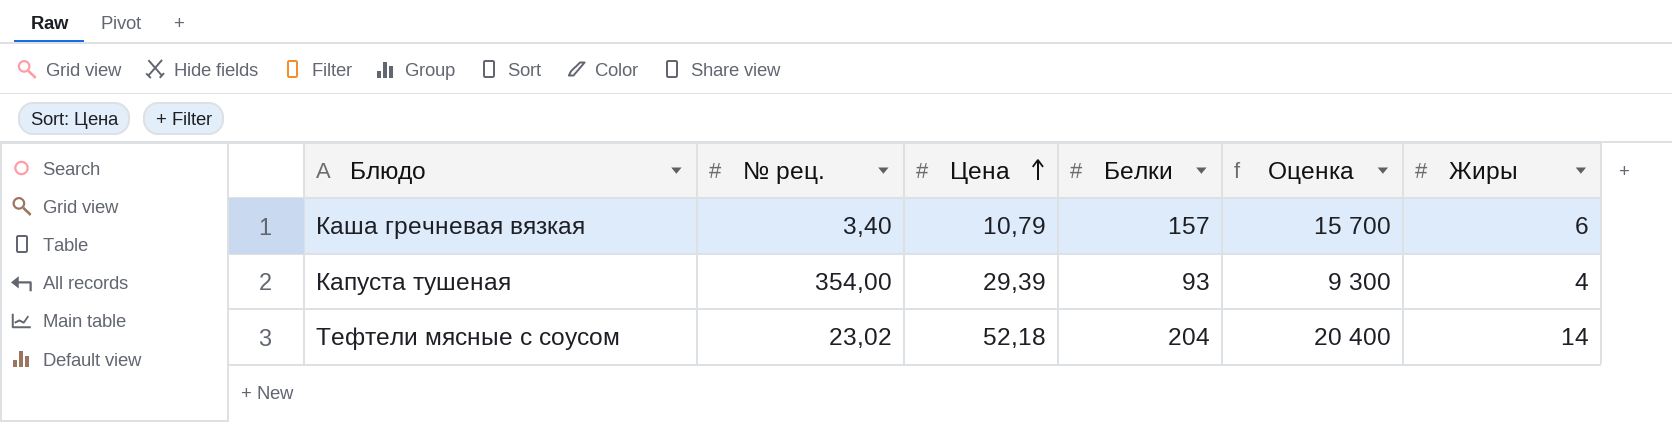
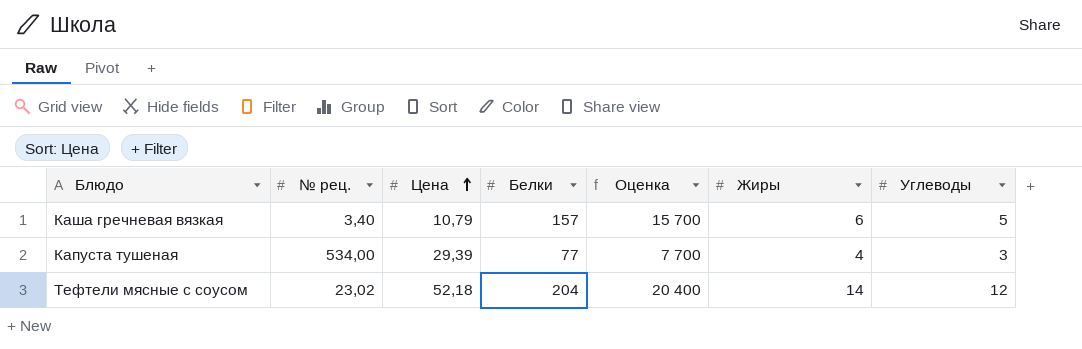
column Углеводы | position: none -> 7
Капуста тушеная | № рец.: 354,00 -> 534,00
Капуста тушеная | Белки: 93 -> 77
Капуста тушеная | Оценка: 9 300 -> 7 700

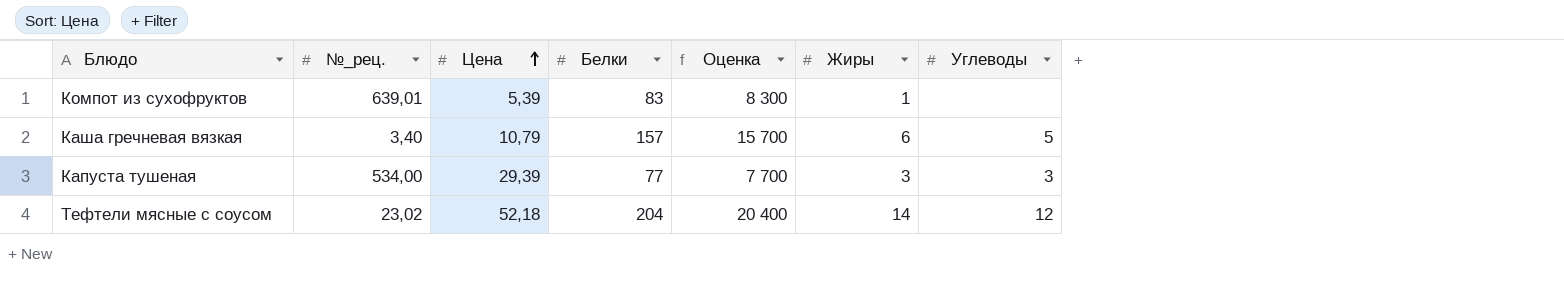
column name: № рец. -> №_рец.
row Компот из сухофруктов: none -> 639,01 | 5,39 | 83 | 8 300 | 1 | none
Капуста тушеная | Жиры: 4 -> 3

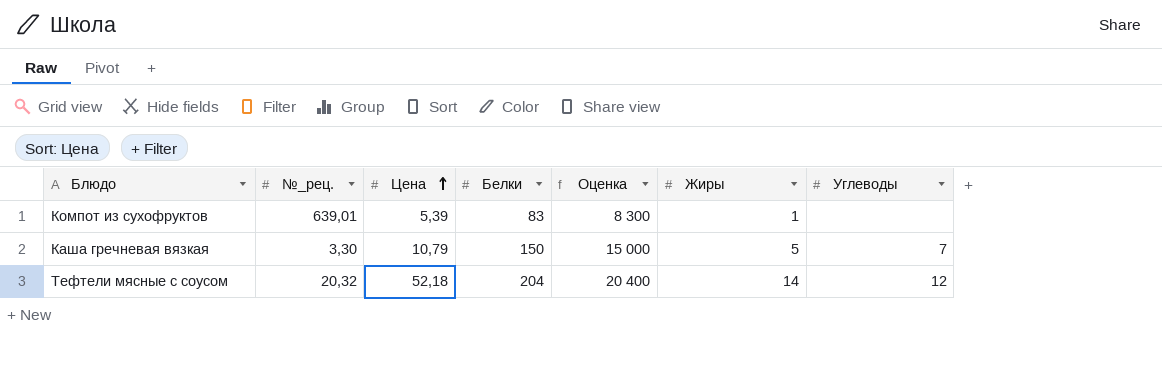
row Капуста тушеная: 534,00 | 29,39 | 77 | 7 700 | 3 | 3 -> none
Каша гречневая вязкая | №_рец.: 3,40 -> 3,30
Каша гречневая вязкая | Белки: 157 -> 150
Каша гречневая вязкая | Оценка: 15 700 -> 15 000
Каша гречневая вязкая | Жиры: 6 -> 5
Каша гречневая вязкая | Углеводы: 5 -> 7
Тефтели мясные с соусом | №_рец.: 23,02 -> 20,32

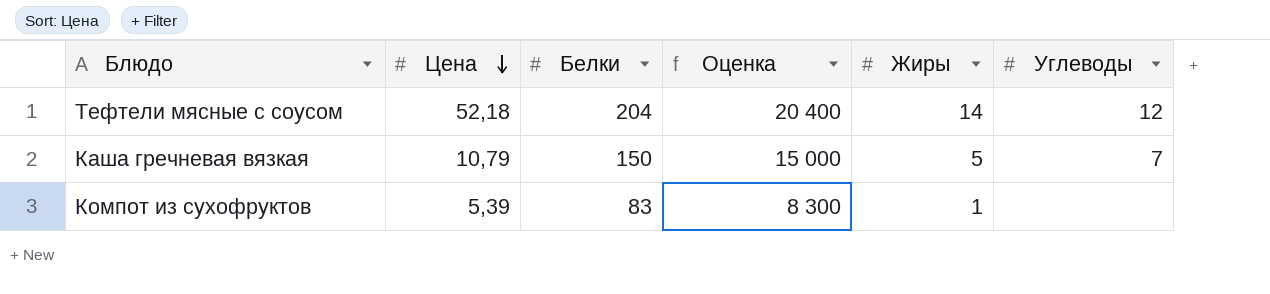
row order: Цена ascending -> Цена descending
column №_рец. | position: 2 -> none

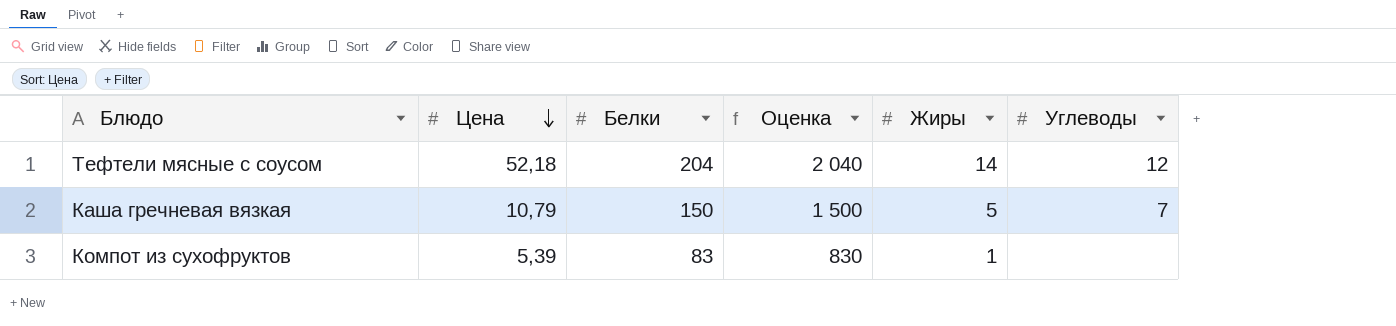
column Оценка | formula: [Белки] * 100 -> [Белки] * 10

